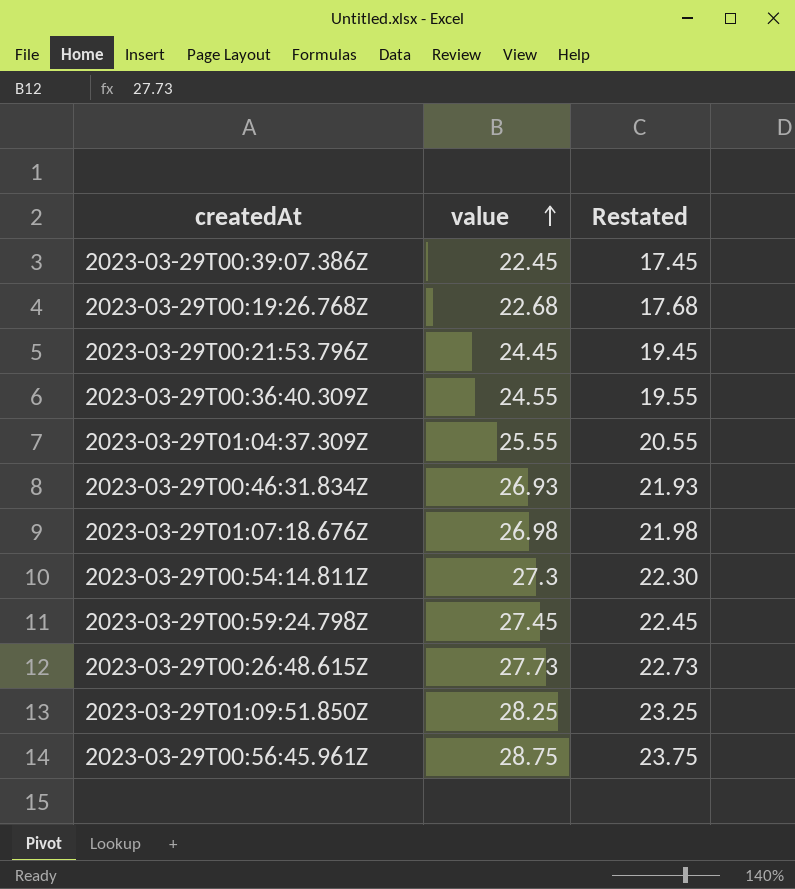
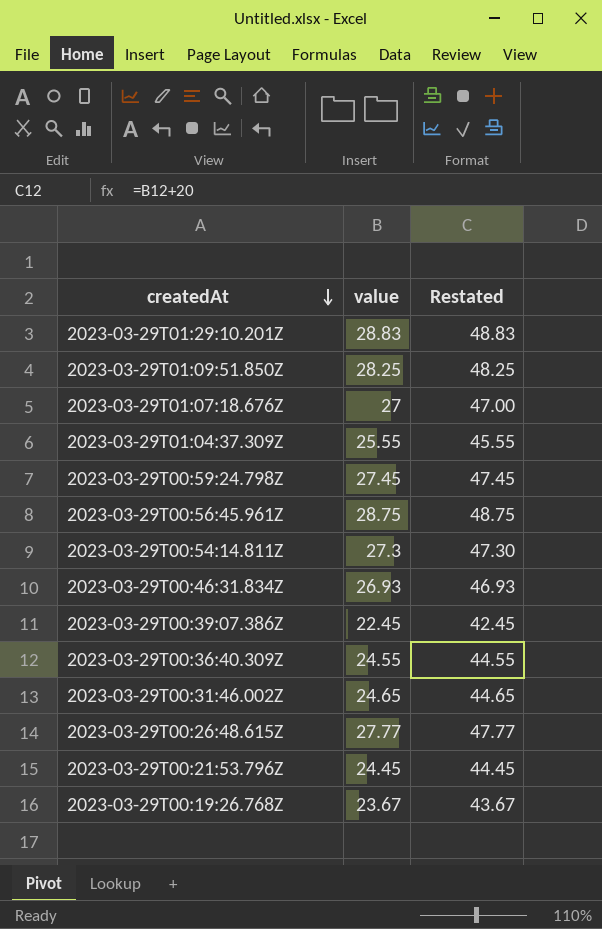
row order: value ascending -> createdAt descending
column Restated | formula: [value] - 5 -> [value] + 20
row 2023-03-29T01:29:10.201Z: none -> 28.83 | 48.83
2023-03-29T01:07:18.676Z | value: 26.98 -> 27
row 2023-03-29T00:31:46.002Z: none -> 24.65 | 44.65
2023-03-29T00:26:48.615Z | value: 27.73 -> 27.77
2023-03-29T00:19:26.768Z | value: 22.68 -> 23.67

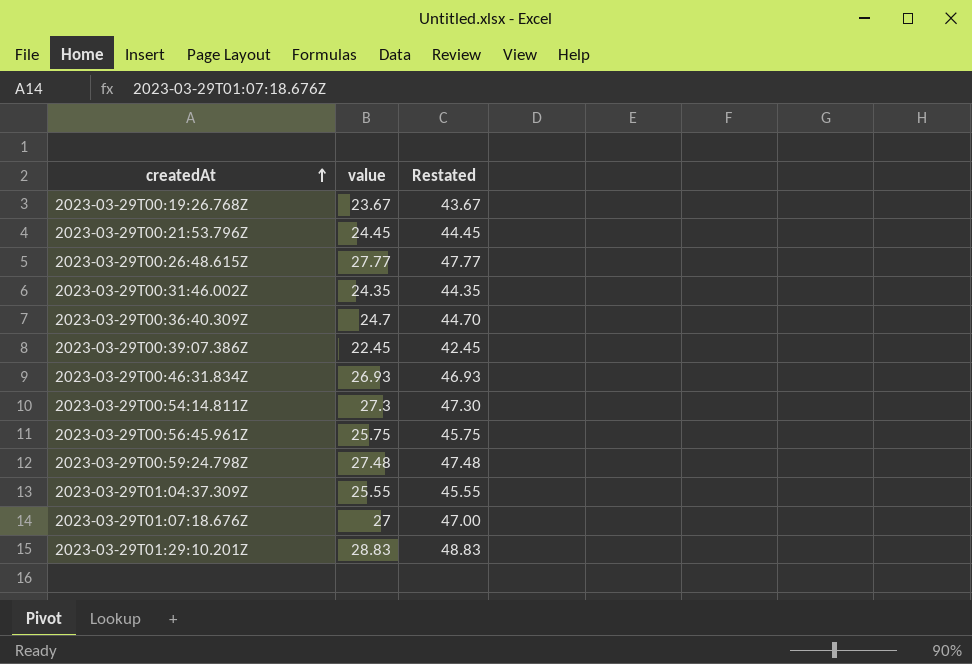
row order: createdAt descending -> createdAt ascending
row 2023-03-29T01:09:51.850Z: 28.25 | 48.25 -> none
2023-03-29T00:31:46.002Z | value: 24.65 -> 24.35
2023-03-29T00:31:46.002Z | Restated: 44.65 -> 44.35
2023-03-29T00:36:40.309Z | value: 24.55 -> 24.7
2023-03-29T00:36:40.309Z | Restated: 44.55 -> 44.70
2023-03-29T00:56:45.961Z | value: 28.75 -> 25.75
2023-03-29T00:56:45.961Z | Restated: 48.75 -> 45.75
2023-03-29T00:59:24.798Z | value: 27.45 -> 27.48
2023-03-29T00:59:24.798Z | Restated: 47.45 -> 47.48

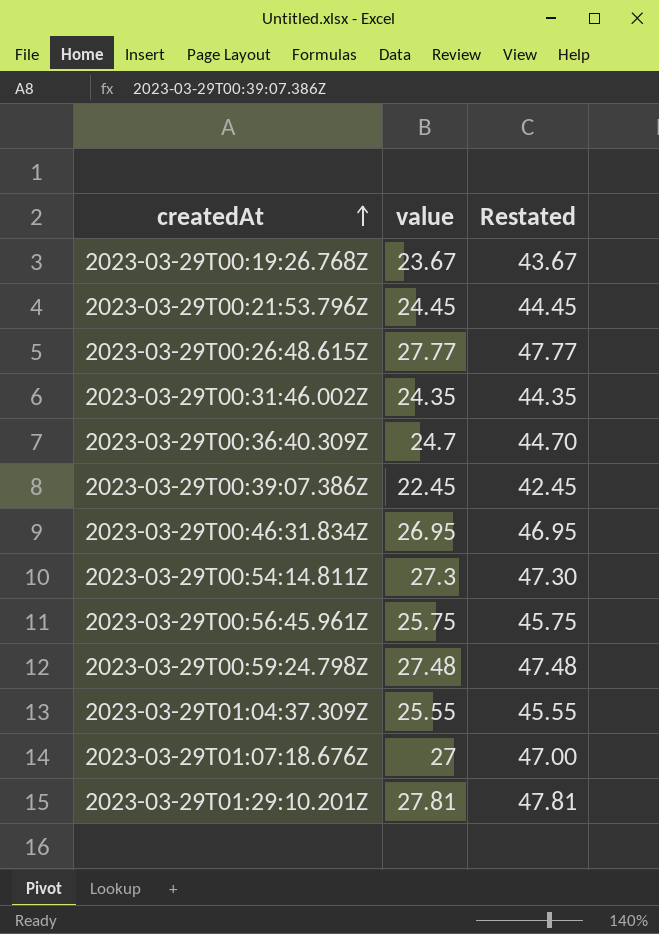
2023-03-29T00:46:31.834Z | value: 26.93 -> 26.95
2023-03-29T00:46:31.834Z | Restated: 46.93 -> 46.95
2023-03-29T01:29:10.201Z | value: 28.83 -> 27.81
2023-03-29T01:29:10.201Z | Restated: 48.83 -> 47.81

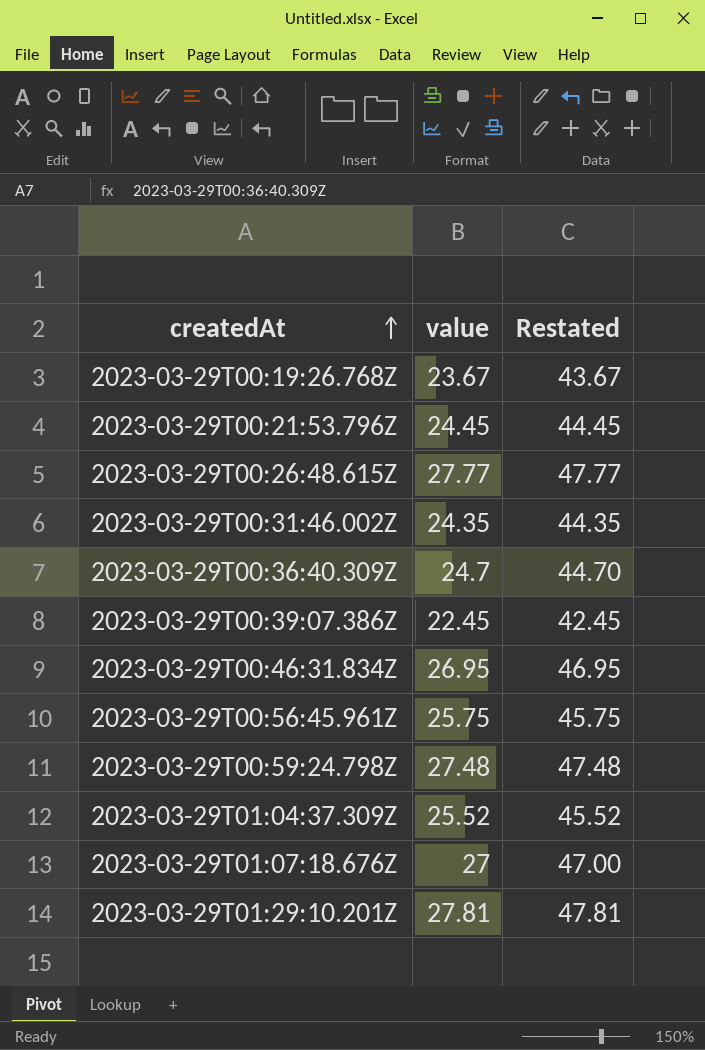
row 2023-03-29T00:54:14.811Z: 27.3 | 47.30 -> none
2023-03-29T01:04:37.309Z | value: 25.55 -> 25.52
2023-03-29T01:04:37.309Z | Restated: 45.55 -> 45.52

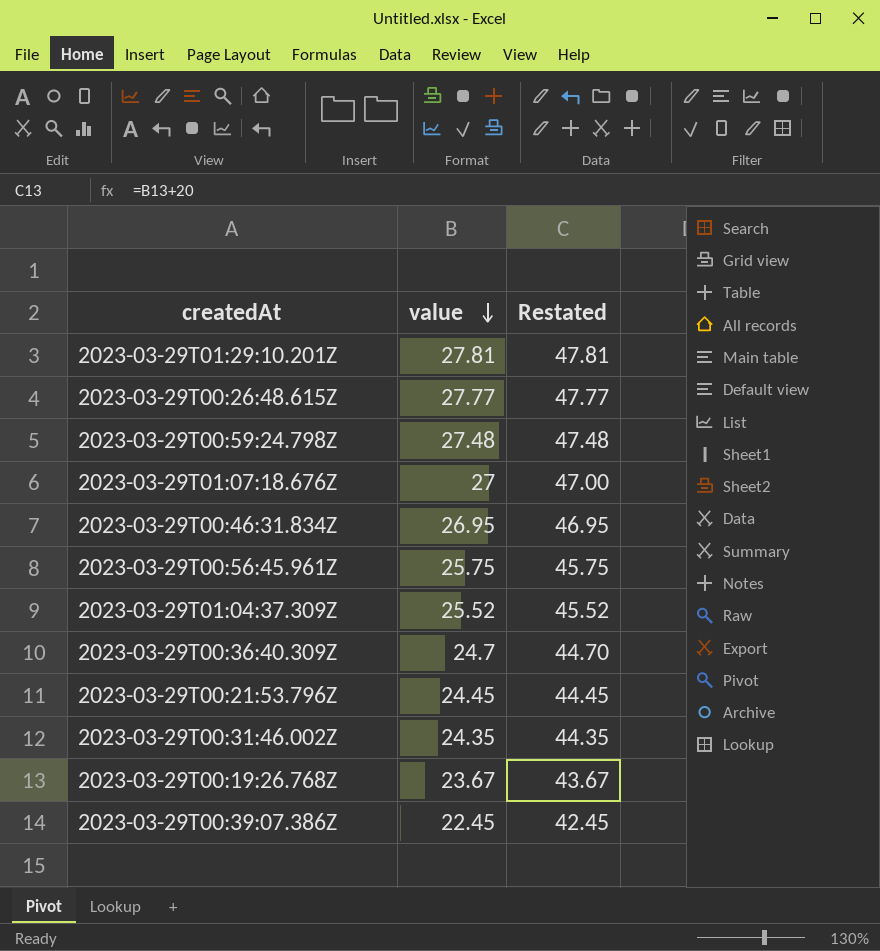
row order: createdAt ascending -> value descending

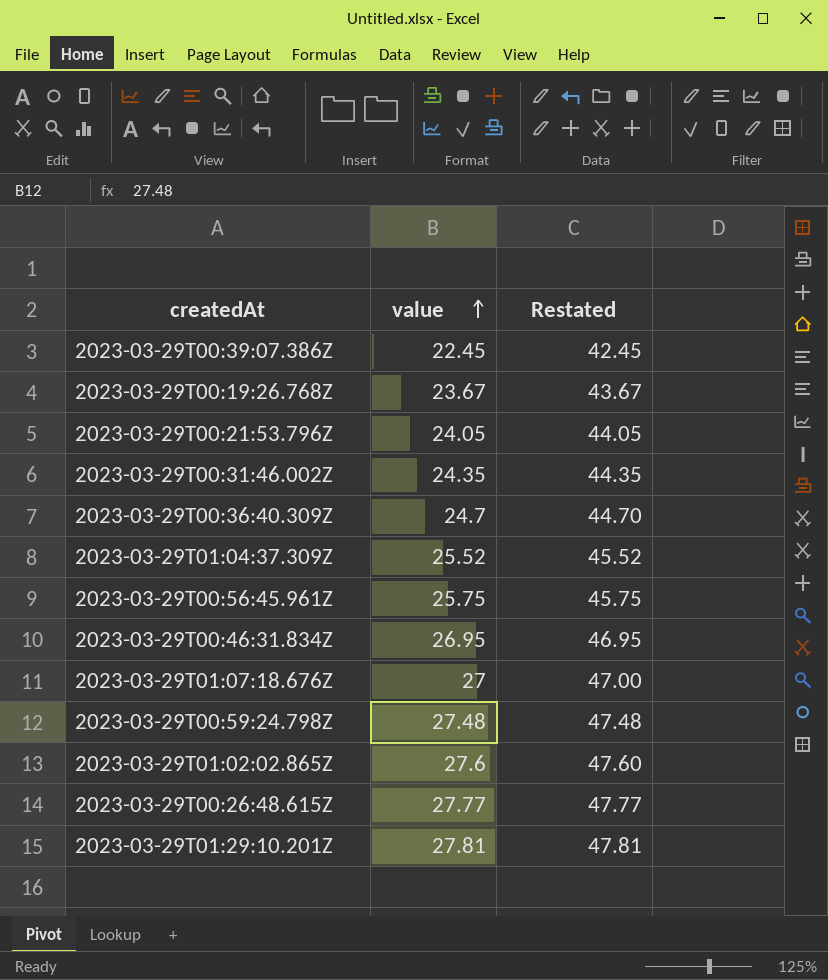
row order: value descending -> value ascending
2023-03-29T00:21:53.796Z | value: 24.45 -> 24.05
2023-03-29T00:21:53.796Z | Restated: 44.45 -> 44.05
row 2023-03-29T01:02:02.865Z: none -> 27.6 | 47.60

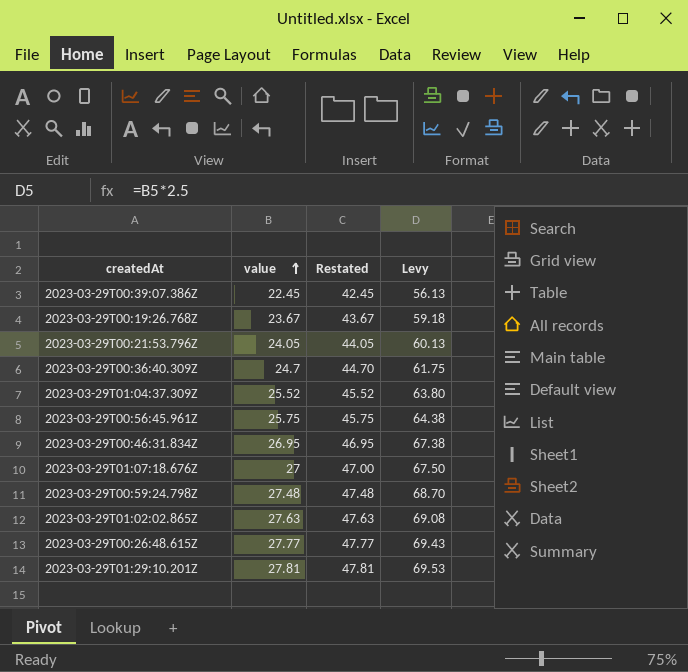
column Levy | formula: none -> [value] * 2.5
row 2023-03-29T00:31:46.002Z: 24.35 | 44.35 -> none
2023-03-29T01:02:02.865Z | value: 27.6 -> 27.63
2023-03-29T01:02:02.865Z | Restated: 47.60 -> 47.63

